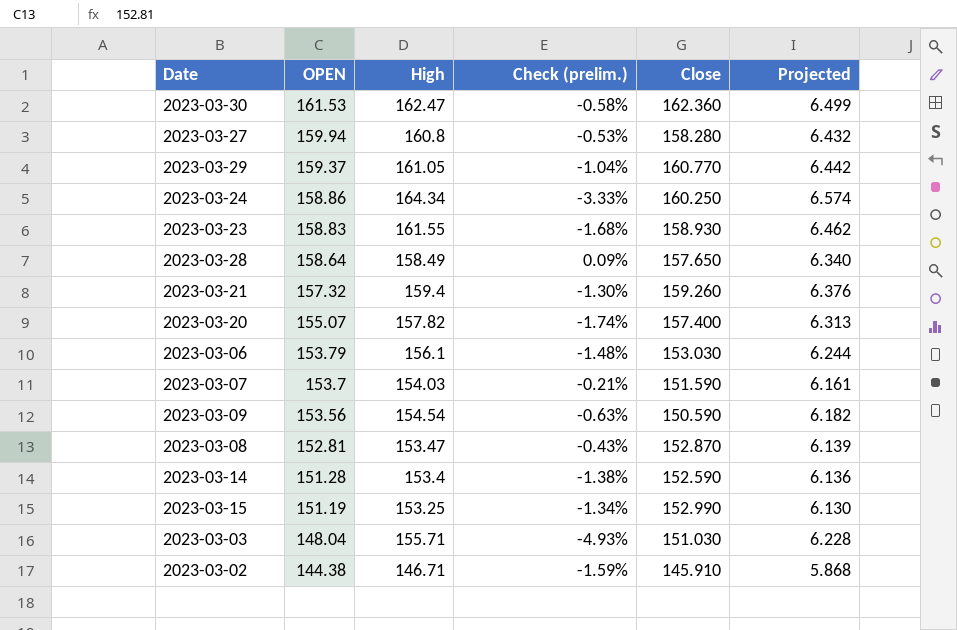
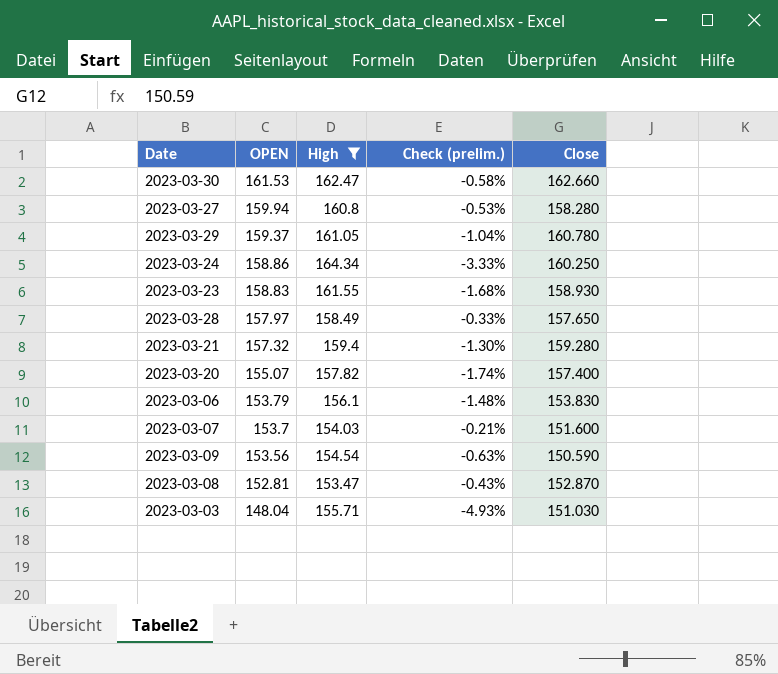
filter: none -> High >= 153.47
column Projected | formula: [High] * 0.04 -> none
2023-03-30 | Close: 162.360 -> 162.660
2023-03-29 | Close: 160.770 -> 160.780
2023-03-28 | OPEN: 158.64 -> 157.97
2023-03-28 | Check (prelim.): 0.09% -> -0.33%
2023-03-21 | Close: 159.260 -> 159.280
2023-03-06 | Close: 153.030 -> 153.830
2023-03-07 | Close: 151.590 -> 151.600

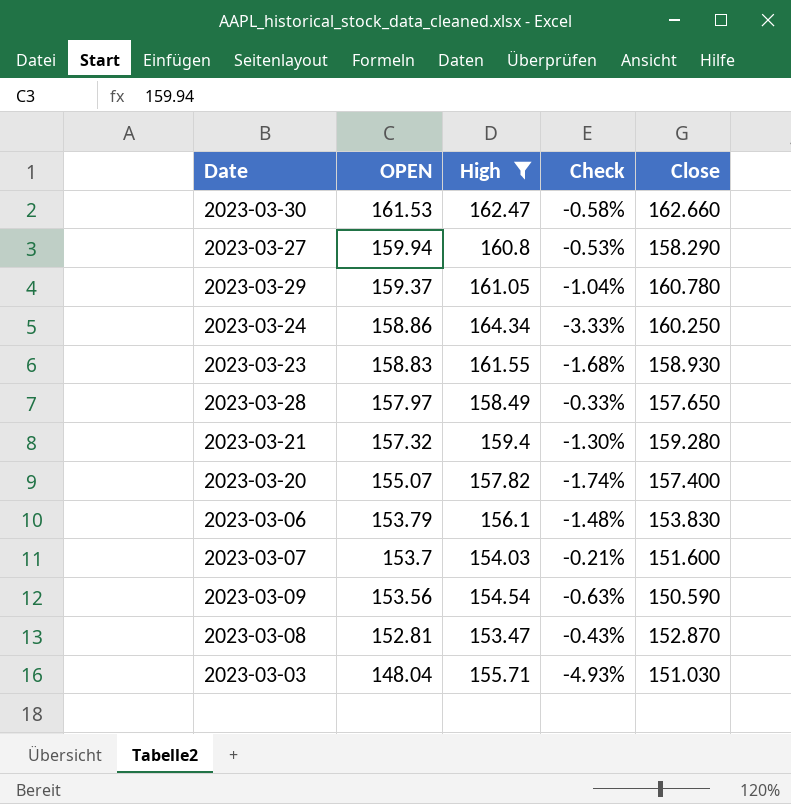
column name: Check (prelim.) -> Check
2023-03-27 | Close: 158.280 -> 158.290

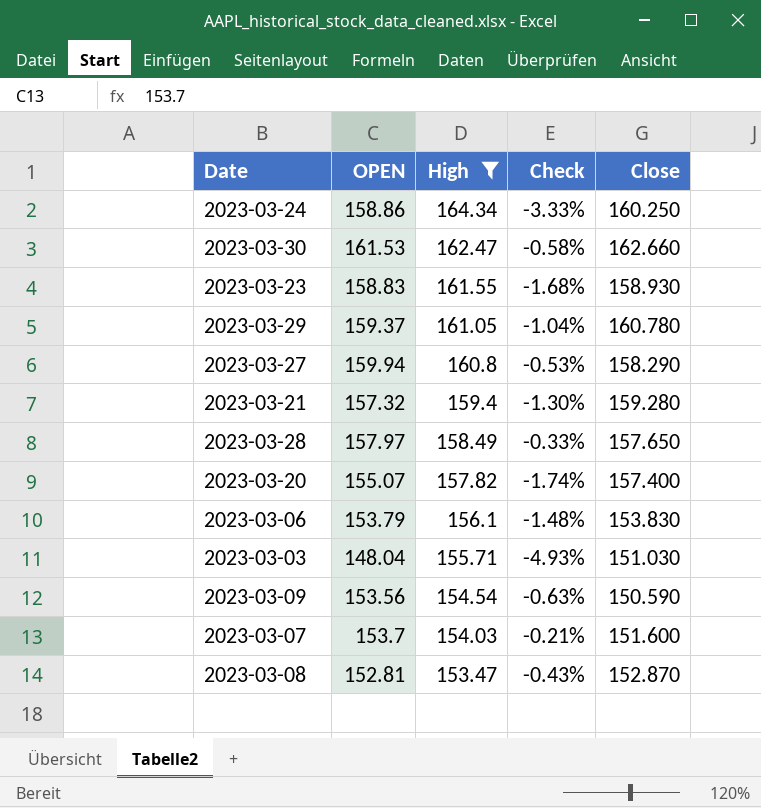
row order: OPEN descending -> High descending

